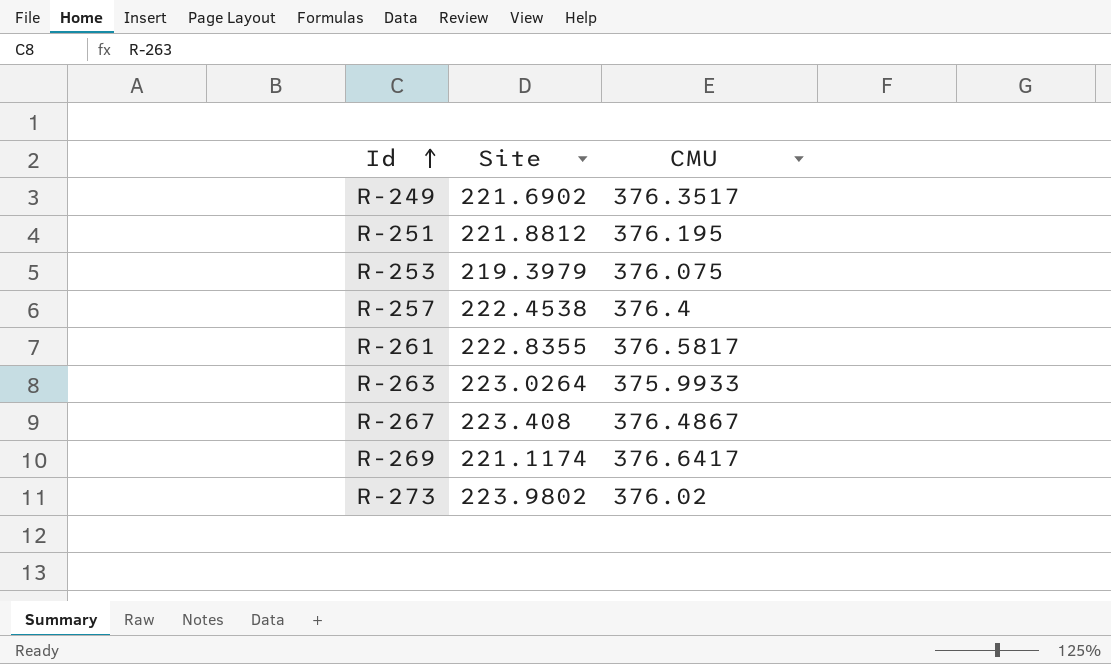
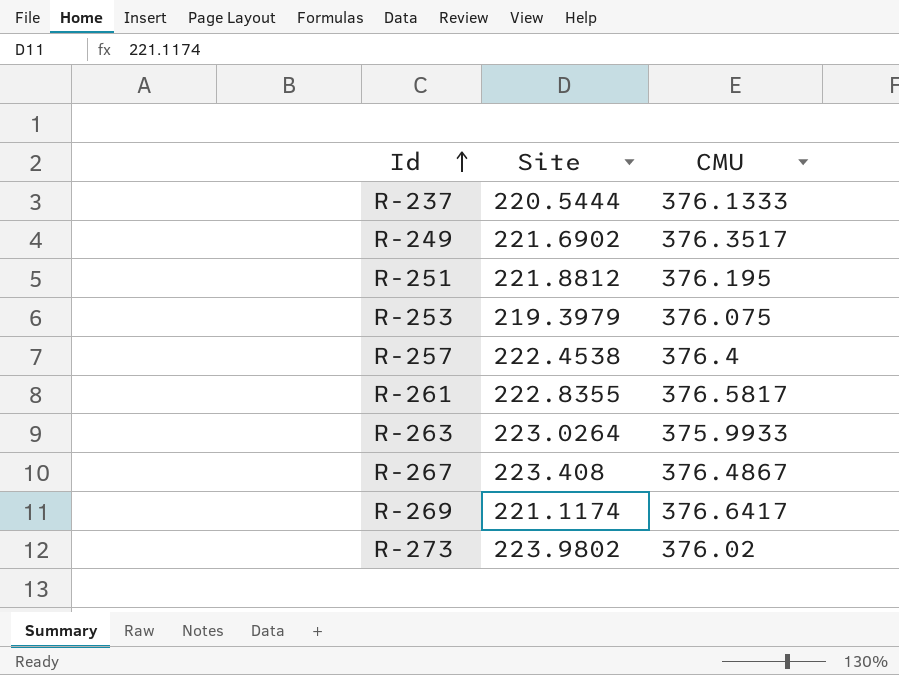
row R-237: none -> 220.5444 | 376.1333

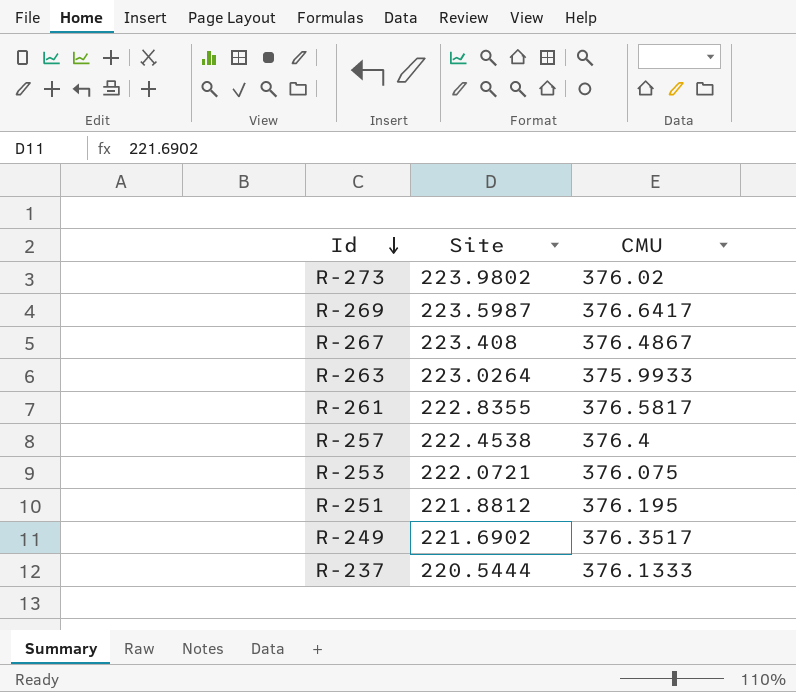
row order: Id ascending -> Id descending
R-269 | Site: 221.1174 -> 223.5987
R-253 | Site: 219.3979 -> 222.0721

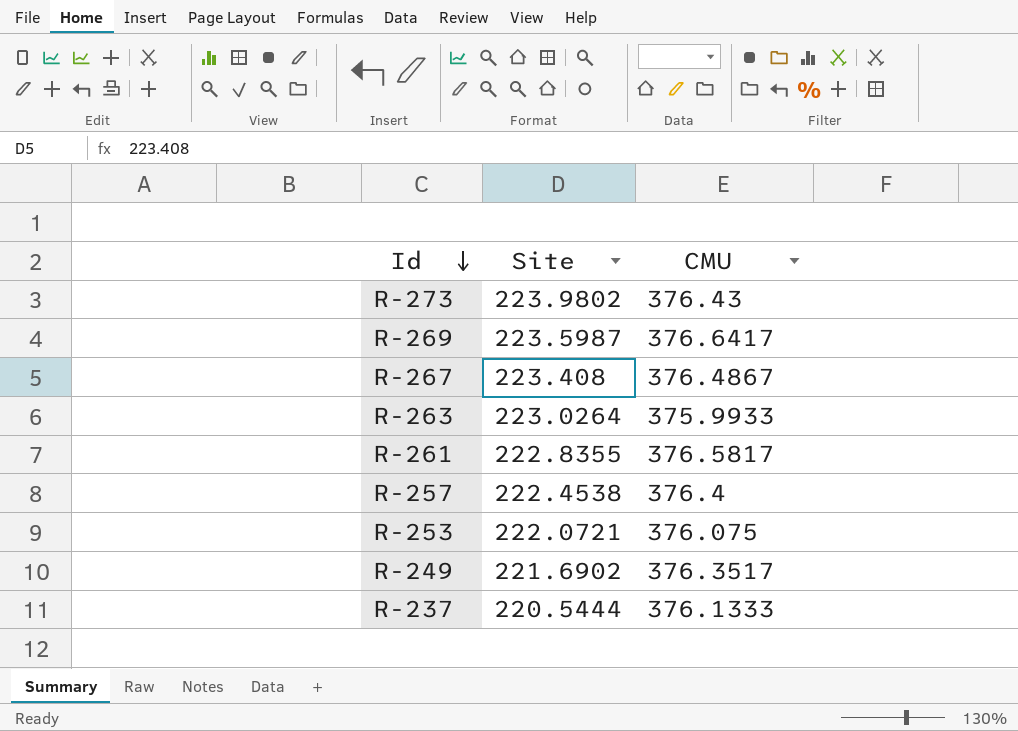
row R-251: 221.8812 | 376.195 -> none
R-273 | CMU: 376.02 -> 376.43

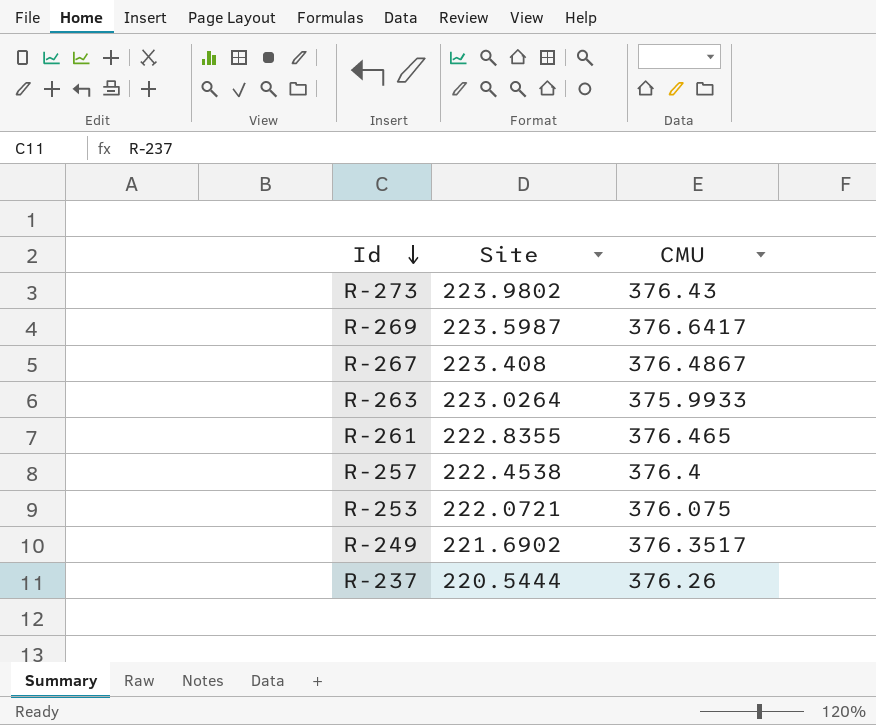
R-261 | CMU: 376.5817 -> 376.465
R-237 | CMU: 376.1333 -> 376.26

